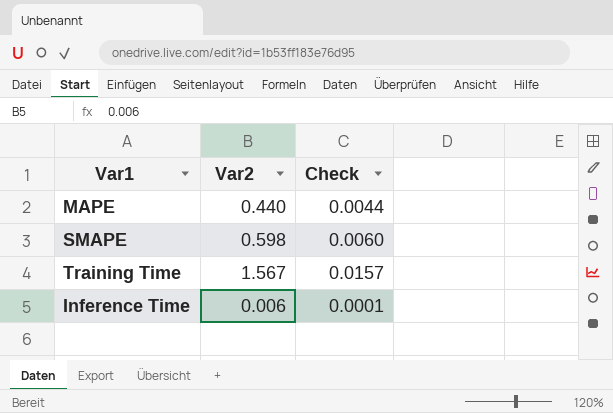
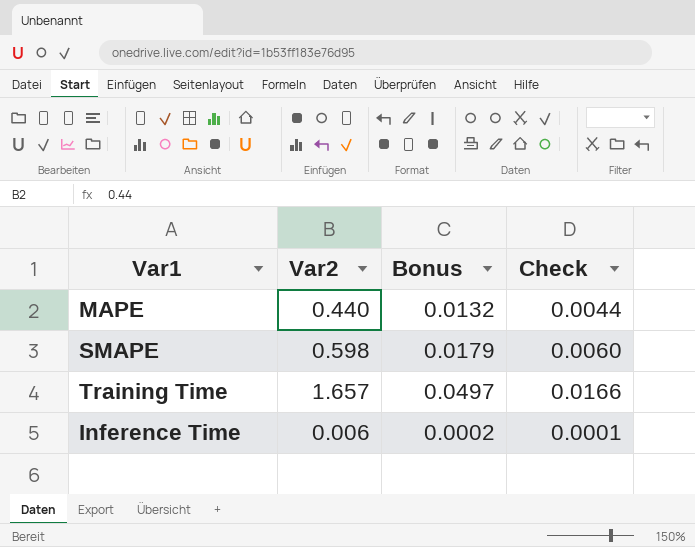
column Bonus | formula: none -> [Var2] * 0.03
Training Time | Var2: 1.567 -> 1.657
Training Time | Check: 0.0157 -> 0.0166

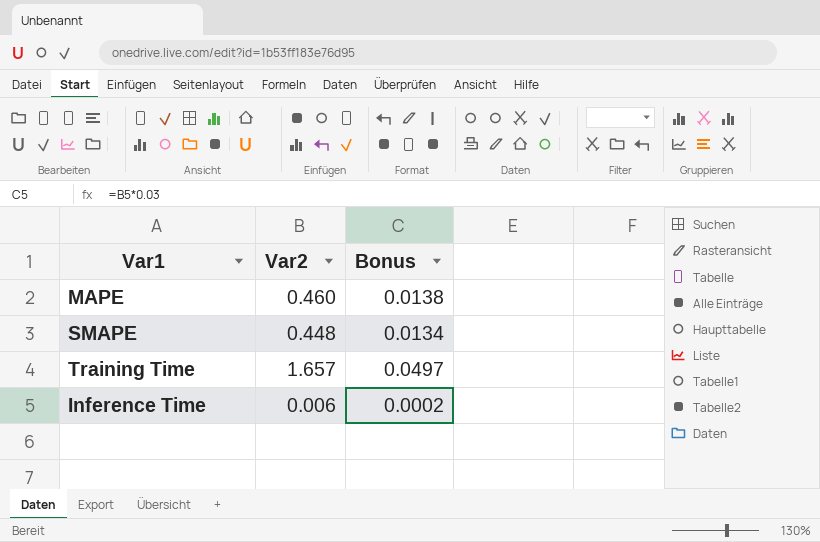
column Check | formula: [Var2] * 0.01 -> none
MAPE | Var2: 0.440 -> 0.460
MAPE | Bonus: 0.0132 -> 0.0138
SMAPE | Var2: 0.598 -> 0.448
SMAPE | Bonus: 0.0179 -> 0.0134

